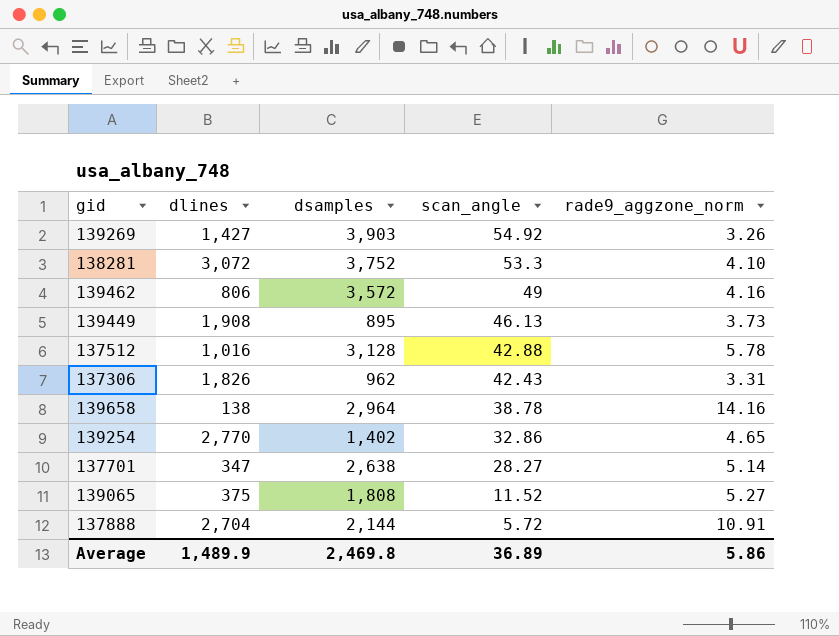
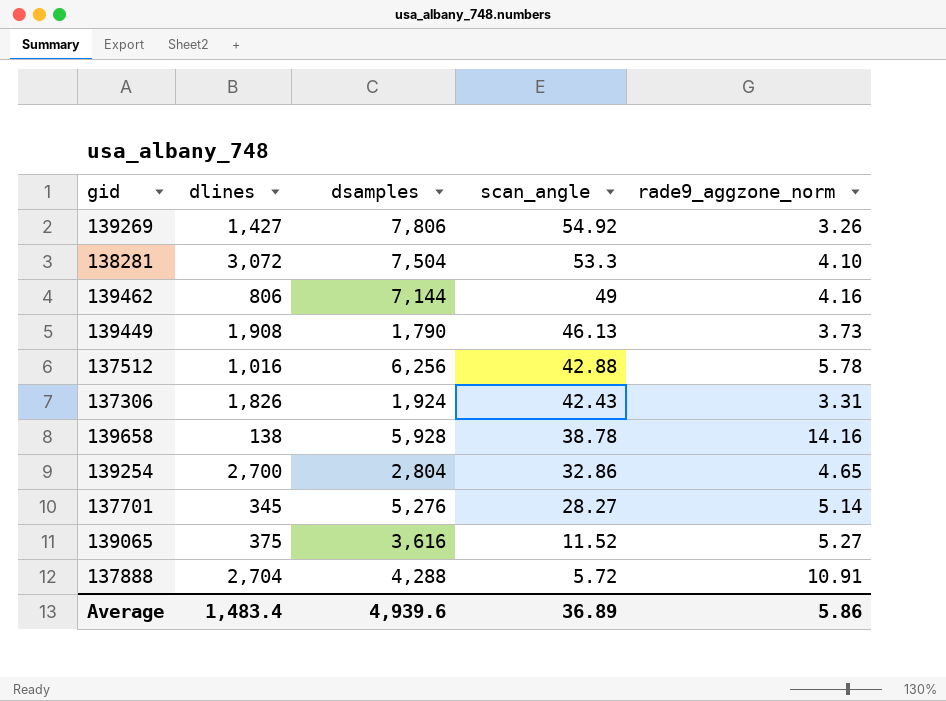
139269 | dsamples: 3,903 -> 7,806
138281 | dsamples: 3,752 -> 7,504
139462 | dsamples: 3,572 -> 7,144
139449 | dsamples: 895 -> 1,790
137512 | dsamples: 3,128 -> 6,256
137306 | dsamples: 962 -> 1,924
139658 | dsamples: 2,964 -> 5,928
139254 | dlines: 2,770 -> 2,700
139254 | dsamples: 1,402 -> 2,804
137701 | dlines: 347 -> 345
137701 | dsamples: 2,638 -> 5,276
139065 | dsamples: 1,808 -> 3,616
137888 | dsamples: 2,144 -> 4,288
Average | dlines: 1,489.9 -> 1,483.4
Average | dsamples: 2,469.8 -> 4,939.6

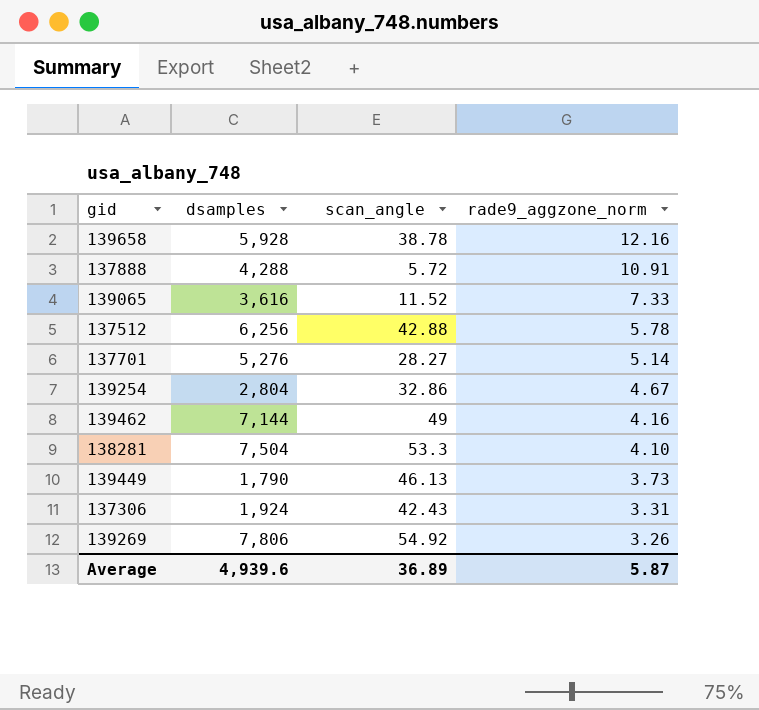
row order: scan_angle descending -> rade9_aggzone_norm descending
column dlines | position: 2 -> none
139658 | rade9_aggzone_norm: 14.16 -> 12.16
139065 | rade9_aggzone_norm: 5.27 -> 7.33
139254 | rade9_aggzone_norm: 4.65 -> 4.67
Average | rade9_aggzone_norm: 5.86 -> 5.87

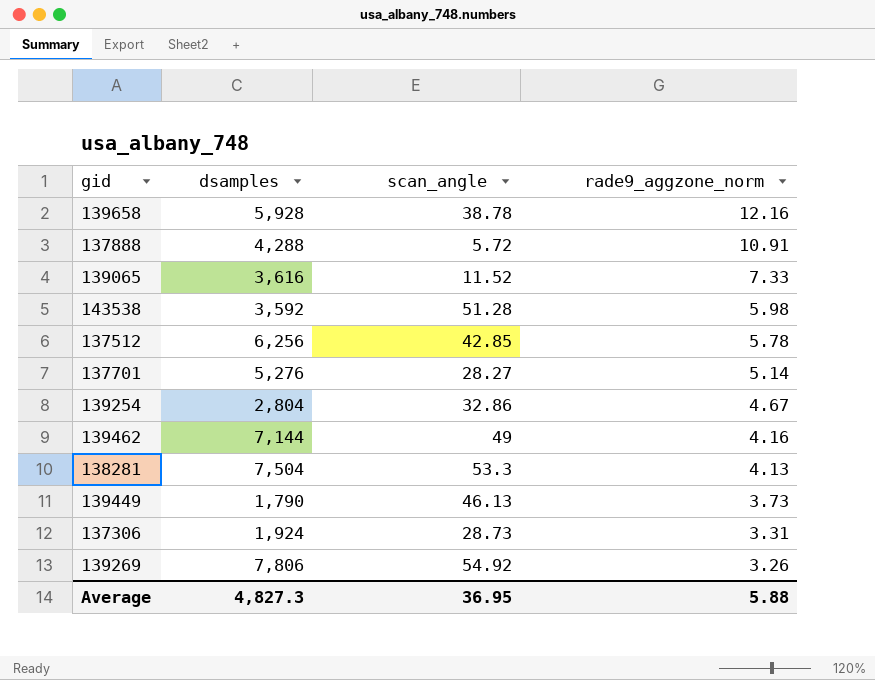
row 143538: none -> 3,592 | 51.28 | 5.98
137512 | scan_angle: 42.88 -> 42.85
138281 | rade9_aggzone_norm: 4.10 -> 4.13
137306 | scan_angle: 42.43 -> 28.73
Average | dsamples: 4,939.6 -> 4,827.3
Average | scan_angle: 36.89 -> 36.95
Average | rade9_aggzone_norm: 5.87 -> 5.88

